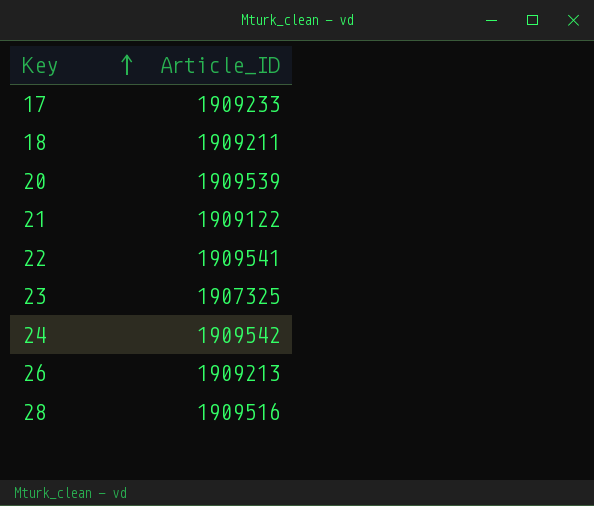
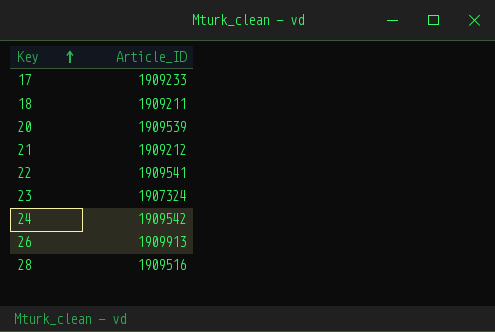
21 | Article_ID: 1909122 -> 1909212
23 | Article_ID: 1907325 -> 1907324
26 | Article_ID: 1909213 -> 1909913

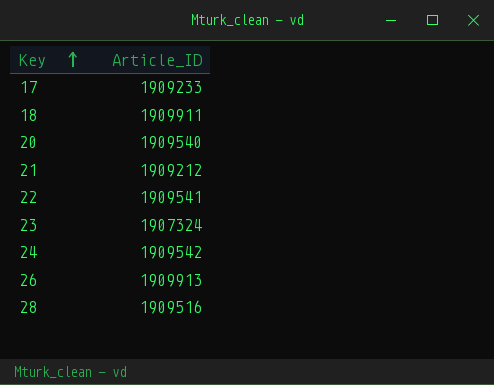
18 | Article_ID: 1909211 -> 1909911
20 | Article_ID: 1909539 -> 1909540

